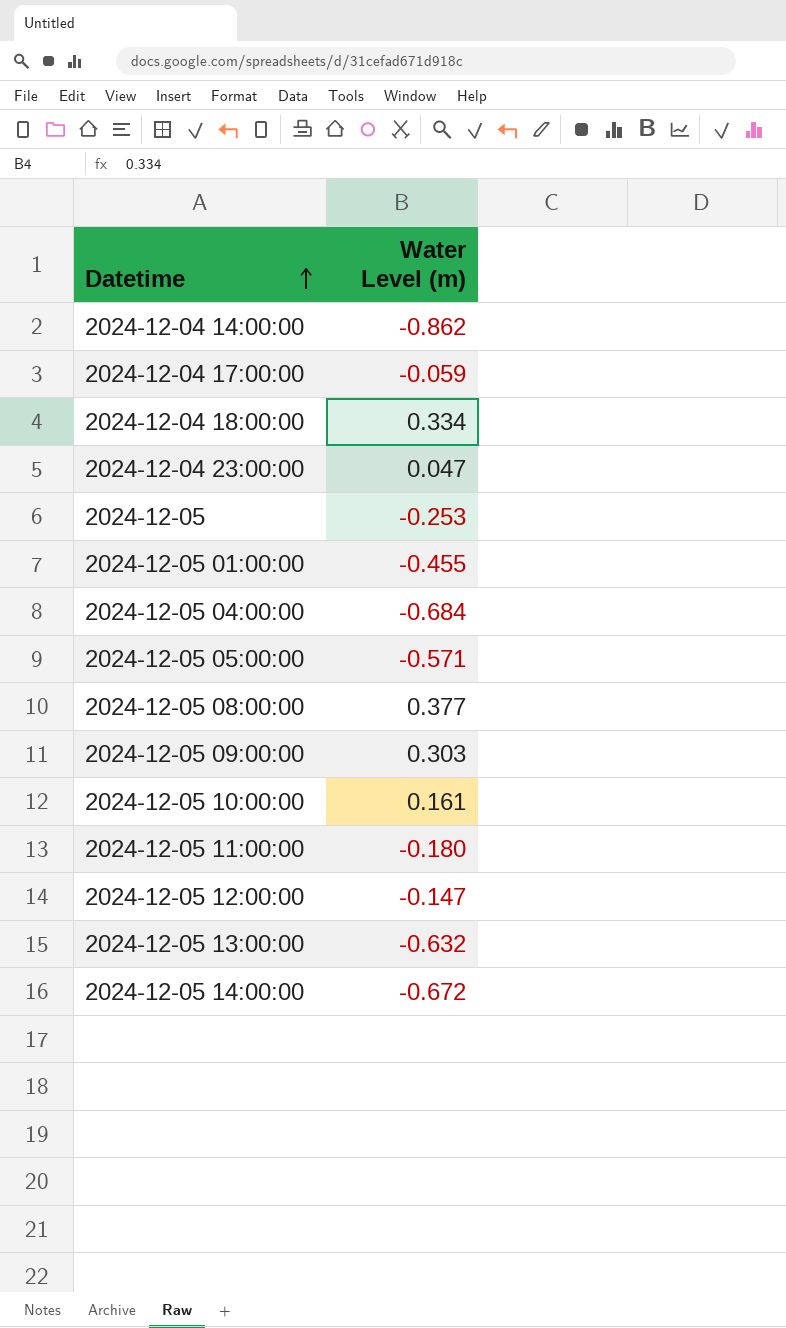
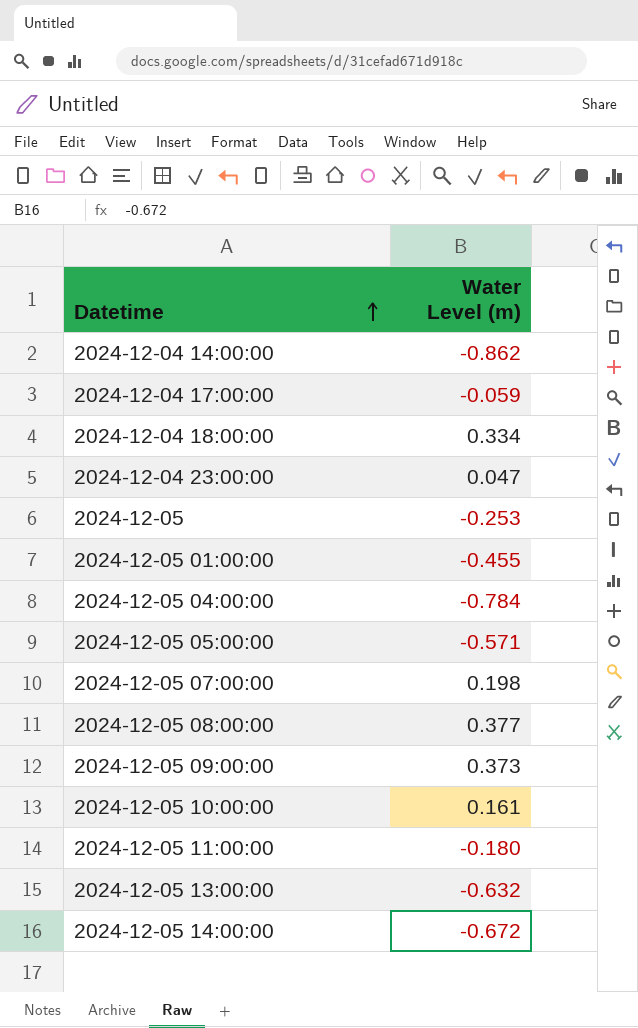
row 2024-12-05 12:00:00: -0.147 -> none
2024-12-05 04:00:00 | Water Level (m): -0.684 -> -0.784
row 2024-12-05 07:00:00: none -> 0.198
2024-12-05 09:00:00 | Water Level (m): 0.303 -> 0.373

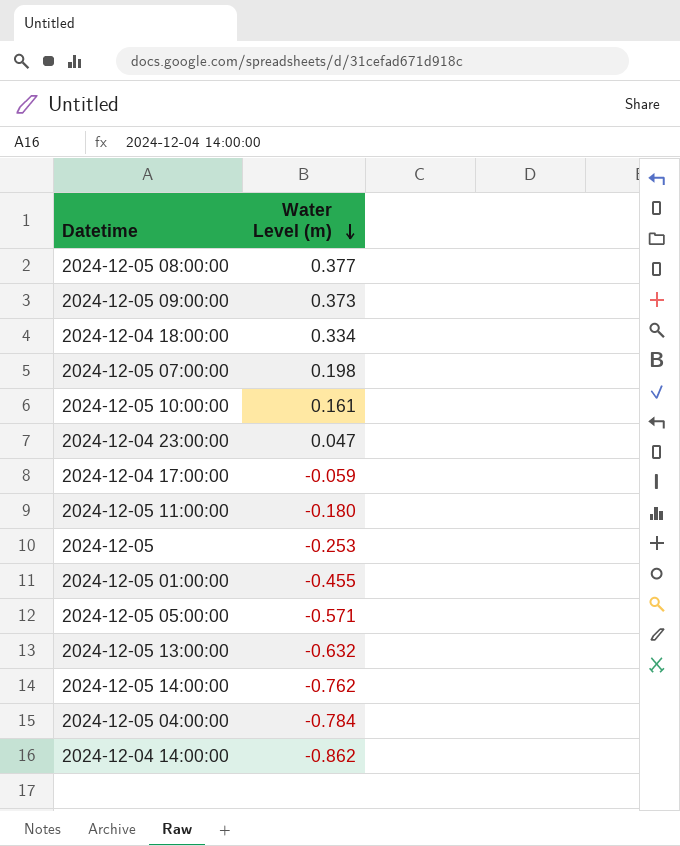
row order: Datetime ascending -> Water Level (m) descending
2024-12-05 14:00:00 | Water Level (m): -0.672 -> -0.762

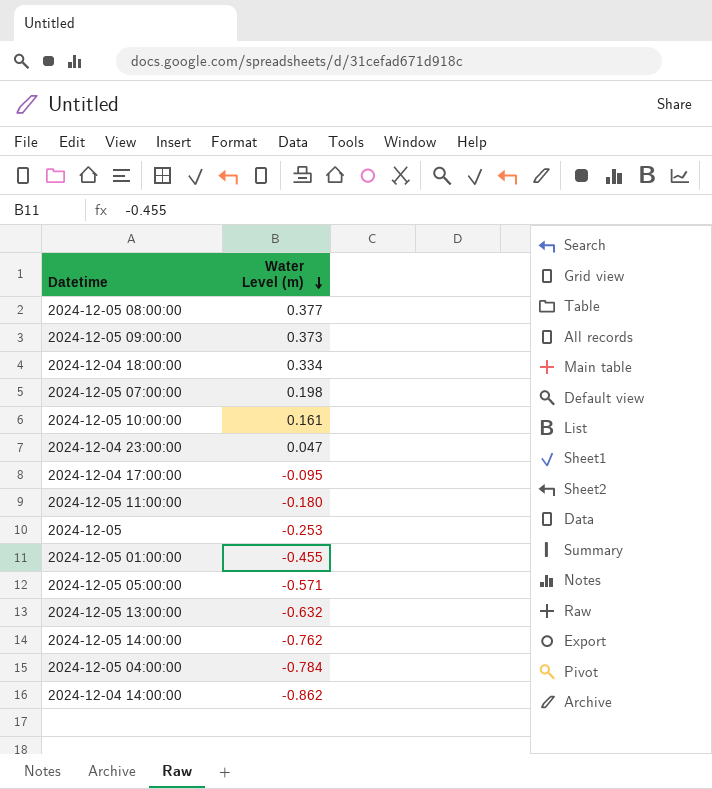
2024-12-04 17:00:00 | Water Level (m): -0.059 -> -0.095

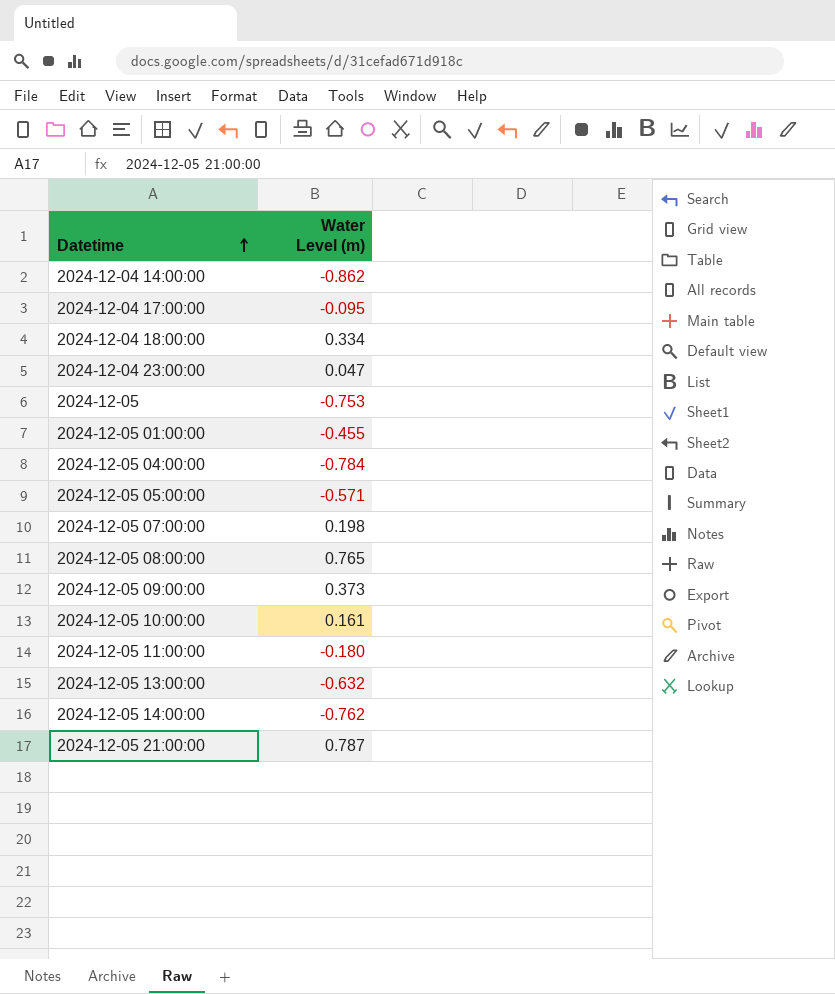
row order: Water Level (m) descending -> Datetime ascending
2024-12-05 | Water Level (m): -0.253 -> -0.753
2024-12-05 08:00:00 | Water Level (m): 0.377 -> 0.765
row 2024-12-05 21:00:00: none -> 0.787

